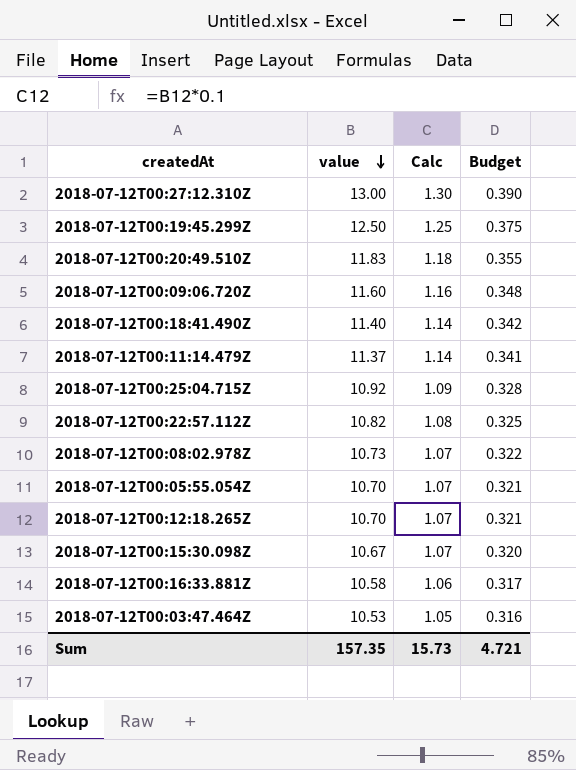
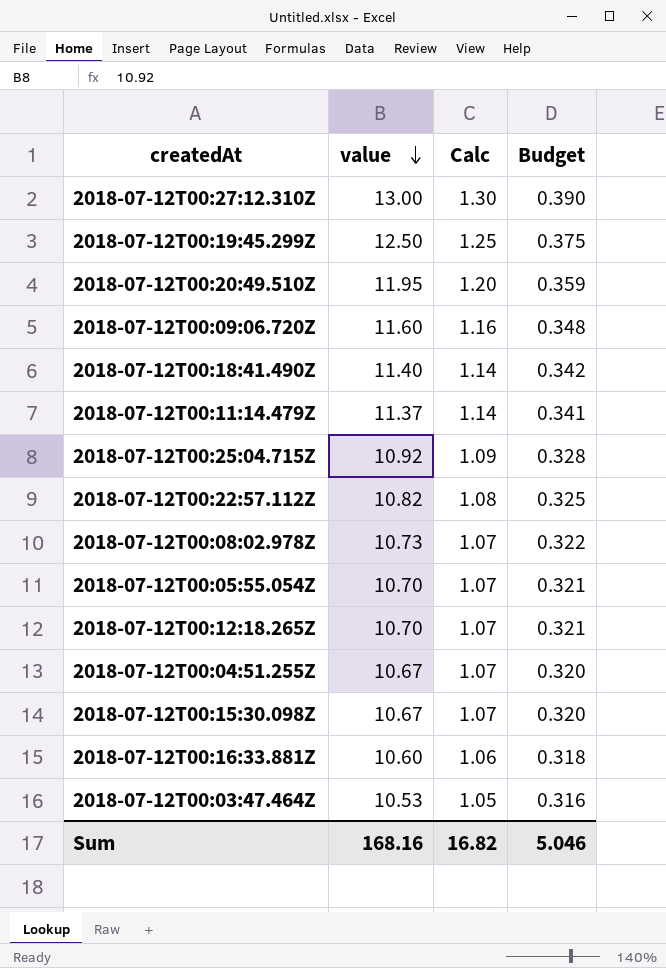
2018-07-12T00:20:49.510Z | value: 11.83 -> 11.95
2018-07-12T00:20:49.510Z | Calc: 1.18 -> 1.20
2018-07-12T00:20:49.510Z | Budget: 0.355 -> 0.359
row 2018-07-12T00:04:51.255Z: none -> 10.67 | 1.07 | 0.320
2018-07-12T00:16:33.881Z | value: 10.58 -> 10.60
2018-07-12T00:16:33.881Z | Budget: 0.317 -> 0.318
Sum | value: 157.35 -> 168.16
Sum | Calc: 15.73 -> 16.82
Sum | Budget: 4.721 -> 5.046

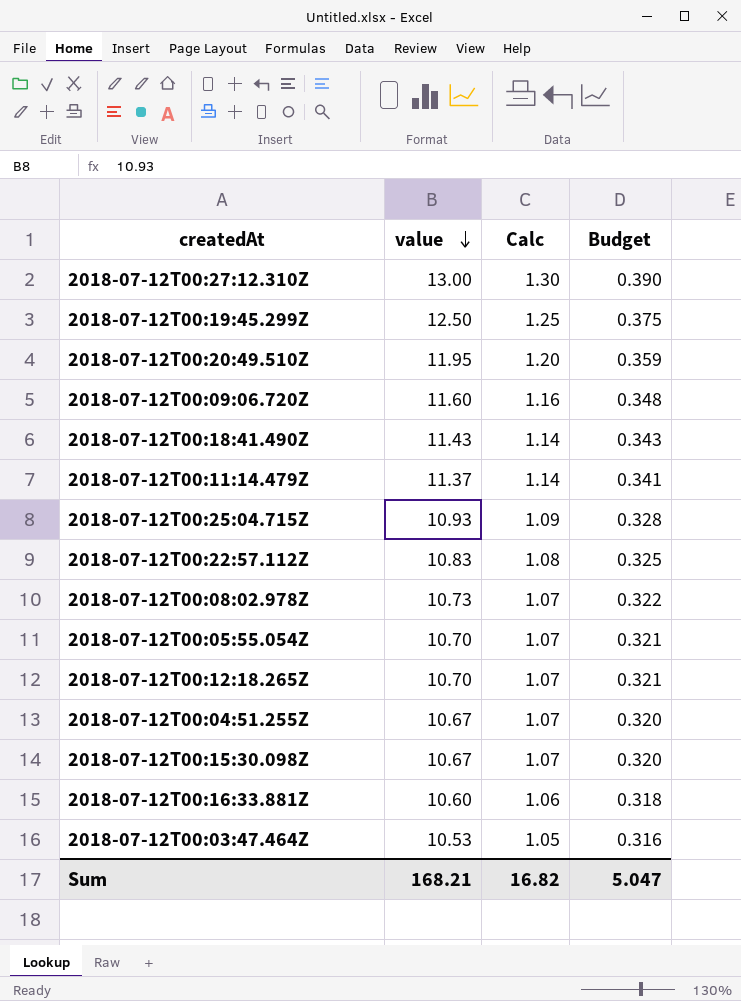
2018-07-12T00:18:41.490Z | value: 11.40 -> 11.43
2018-07-12T00:18:41.490Z | Budget: 0.342 -> 0.343
2018-07-12T00:25:04.715Z | value: 10.92 -> 10.93
2018-07-12T00:22:57.112Z | value: 10.82 -> 10.83
Sum | value: 168.16 -> 168.21
Sum | Budget: 5.046 -> 5.047

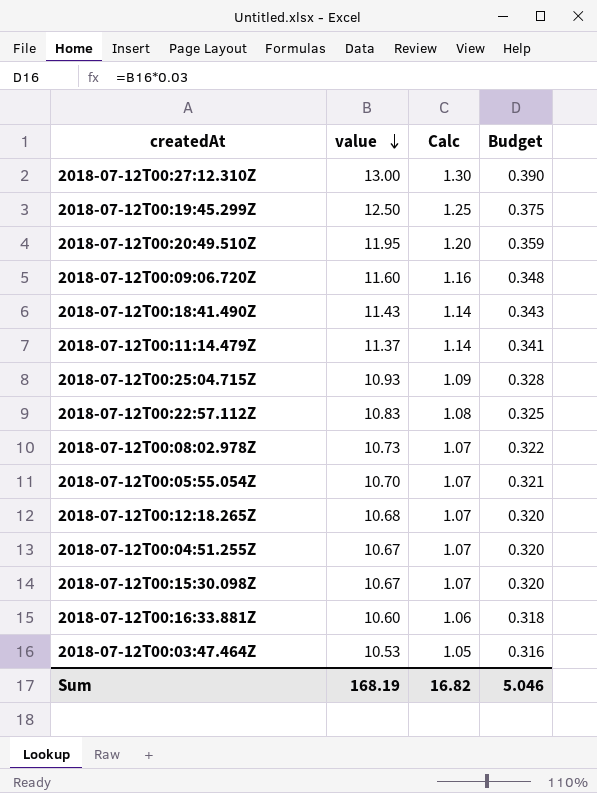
2018-07-12T00:12:18.265Z | value: 10.70 -> 10.68
2018-07-12T00:12:18.265Z | Budget: 0.321 -> 0.320
Sum | value: 168.21 -> 168.19
Sum | Budget: 5.047 -> 5.046

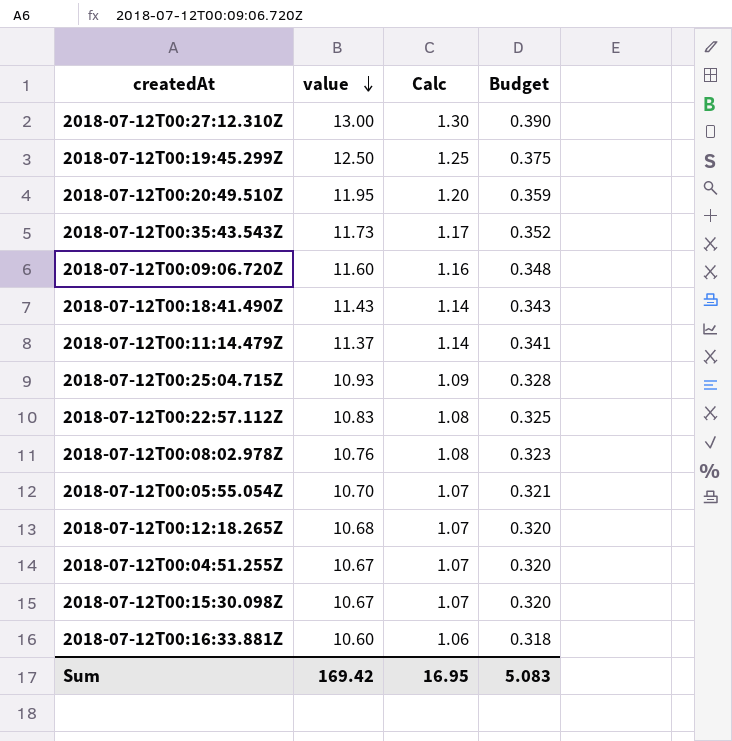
row 2018-07-12T00:03:47.464Z: 10.53 | 1.05 | 0.316 -> none
row 2018-07-12T00:35:43.543Z: none -> 11.73 | 1.17 | 0.352
2018-07-12T00:08:02.978Z | value: 10.73 -> 10.76
2018-07-12T00:08:02.978Z | Calc: 1.07 -> 1.08
2018-07-12T00:08:02.978Z | Budget: 0.322 -> 0.323
Sum | value: 168.19 -> 169.42
Sum | Calc: 16.82 -> 16.95
Sum | Budget: 5.046 -> 5.083

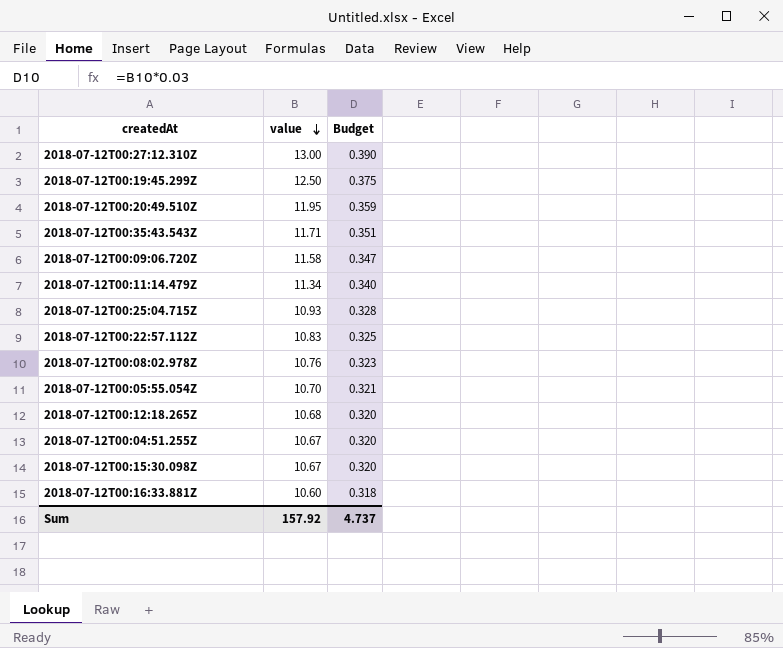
column Calc | formula: [value] * 0.1 -> none
row 2018-07-12T00:18:41.490Z: 11.43 | 1.14 | 0.343 -> none
2018-07-12T00:35:43.543Z | value: 11.73 -> 11.71
2018-07-12T00:35:43.543Z | Budget: 0.352 -> 0.351
2018-07-12T00:09:06.720Z | value: 11.60 -> 11.58
2018-07-12T00:09:06.720Z | Budget: 0.348 -> 0.347
2018-07-12T00:11:14.479Z | value: 11.37 -> 11.34
2018-07-12T00:11:14.479Z | Budget: 0.341 -> 0.340
Sum | value: 169.42 -> 157.92
Sum | Budget: 5.083 -> 4.737

